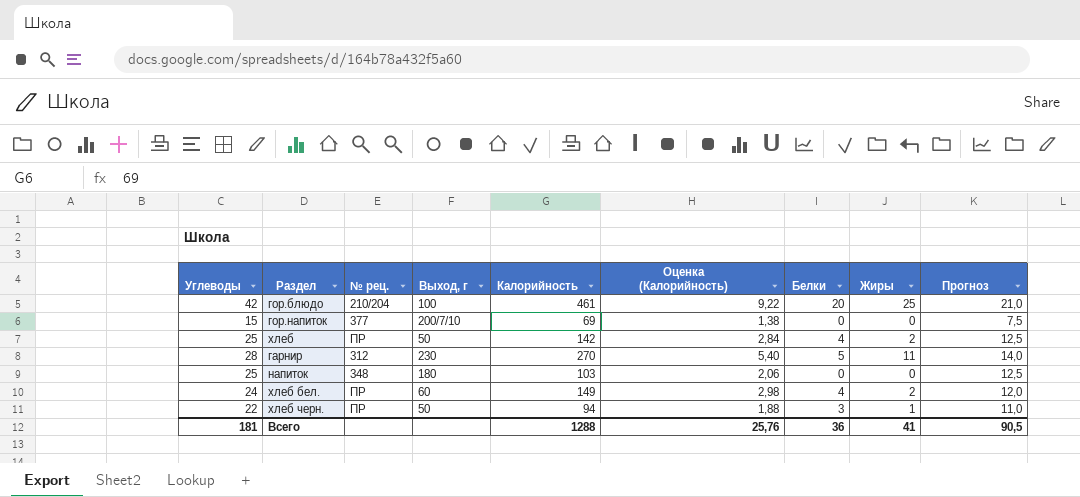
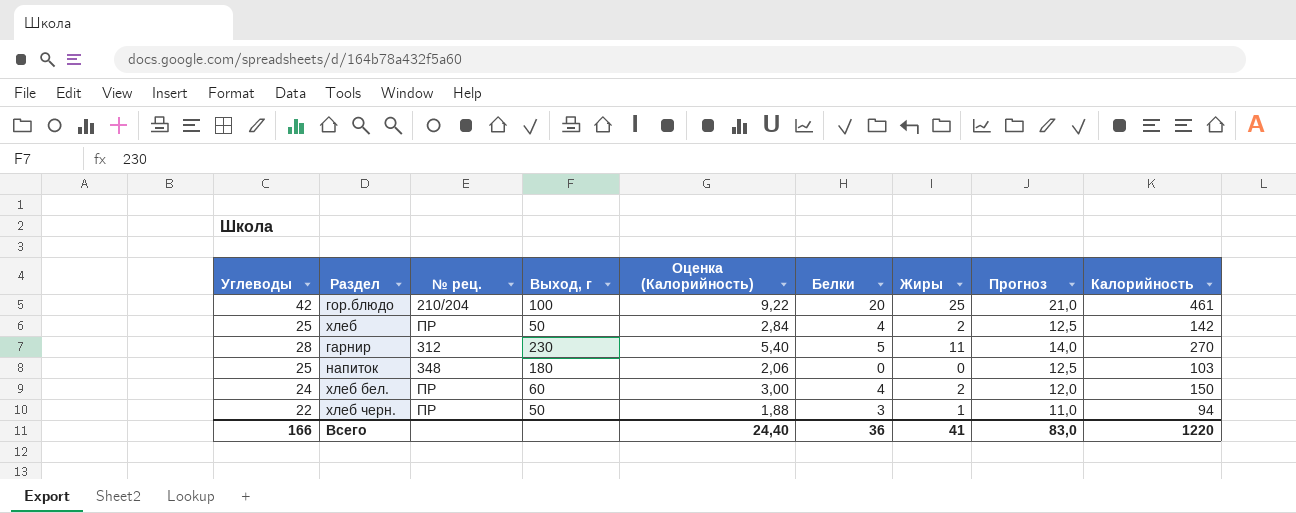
column Калорийность | position: 5 -> 9
row гор.напиток: 15 | 377 | 200/7/10 | 69 | 1,38 | 0 | 0 | 7,5 -> none
хлеб бел. | Оценка (Калорийность): 2,98 -> 3,00
хлеб бел. | Калорийность: 149 -> 150
Всего | Углеводы: 181 -> 166
Всего | Оценка (Калорийность): 25,76 -> 24,40
Всего | Прогноз: 90,5 -> 83,0
Всего | Калорийность: 1288 -> 1220

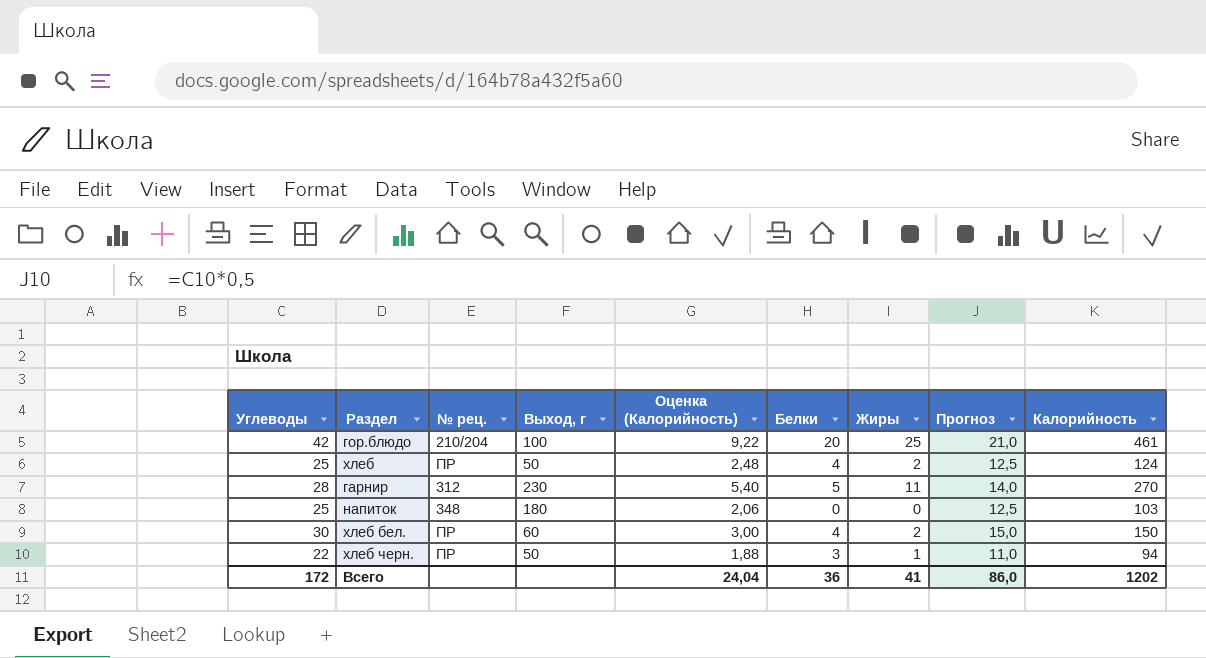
хлеб | Оценка (Калорийность): 2,84 -> 2,48
хлеб | Калорийность: 142 -> 124
хлеб бел. | Углеводы: 24 -> 30
хлеб бел. | Прогноз: 12,0 -> 15,0
Всего | Углеводы: 166 -> 172
Всего | Оценка (Калорийность): 24,40 -> 24,04
Всего | Прогноз: 83,0 -> 86,0
Всего | Калорийность: 1220 -> 1202

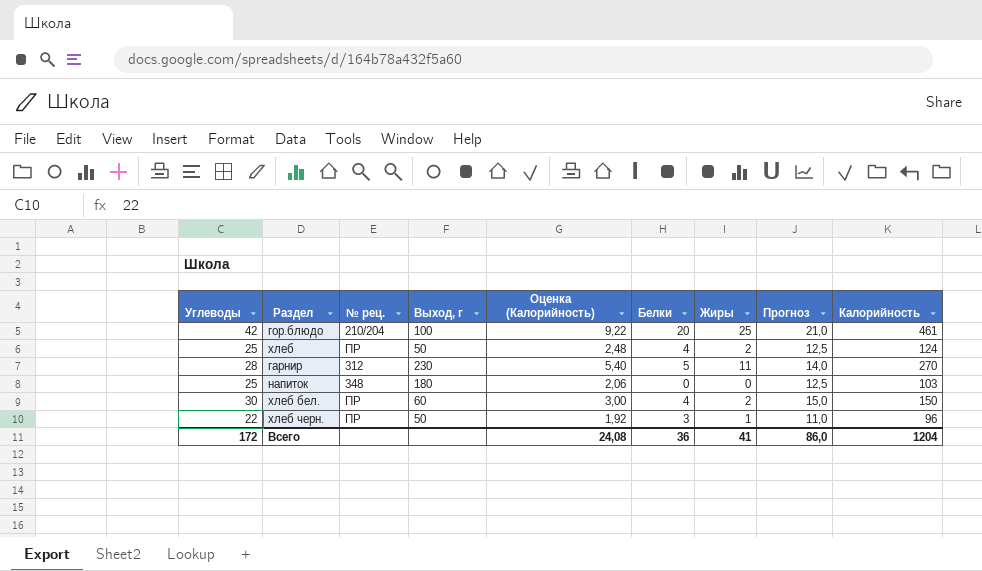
хлеб черн. | Оценка (Калорийность): 1,88 -> 1,92
хлеб черн. | Калорийность: 94 -> 96
Всего | Оценка (Калорийность): 24,04 -> 24,08
Всего | Калорийность: 1202 -> 1204

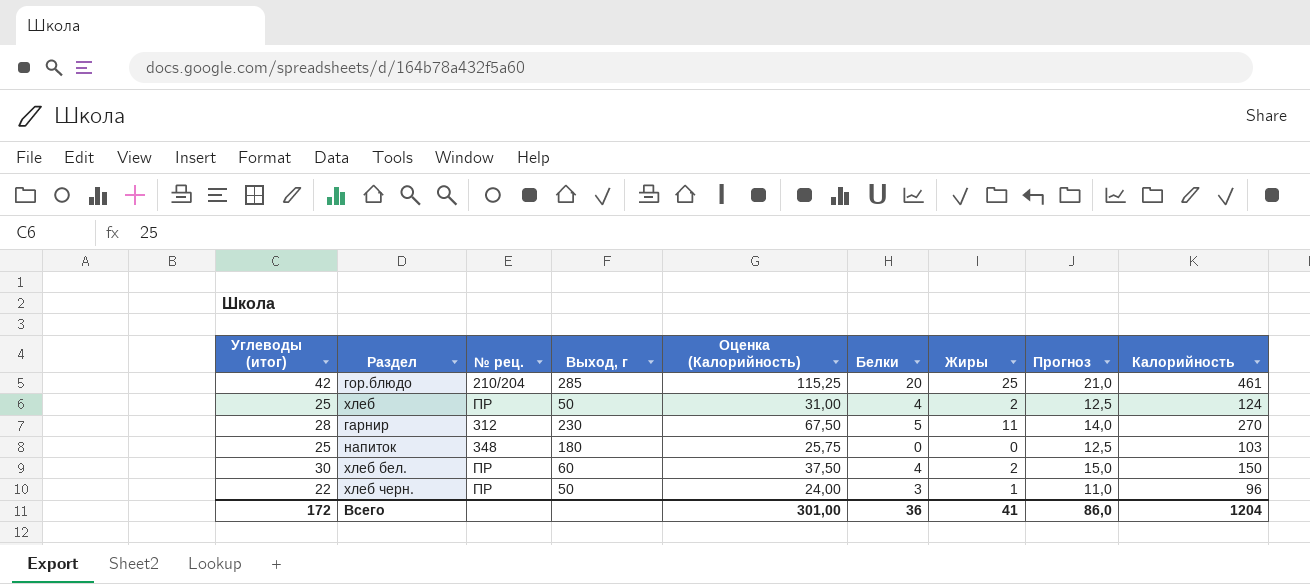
column name: Углеводы -> Углеводы (итог)
column Оценка (Калорийность) | formula: [Калорийность] * 0,02 -> [Калорийность] * 0,25
гор.блюдо | Выход, г: 100 -> 285
Всего | Оценка (Калорийность): 24,08 -> 301,00

